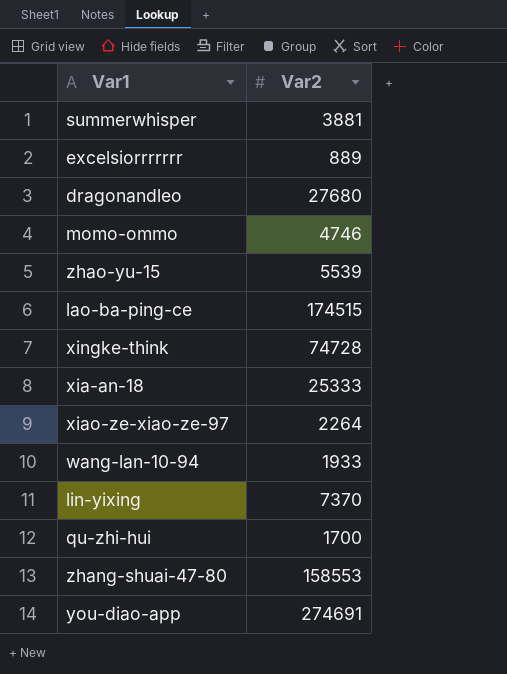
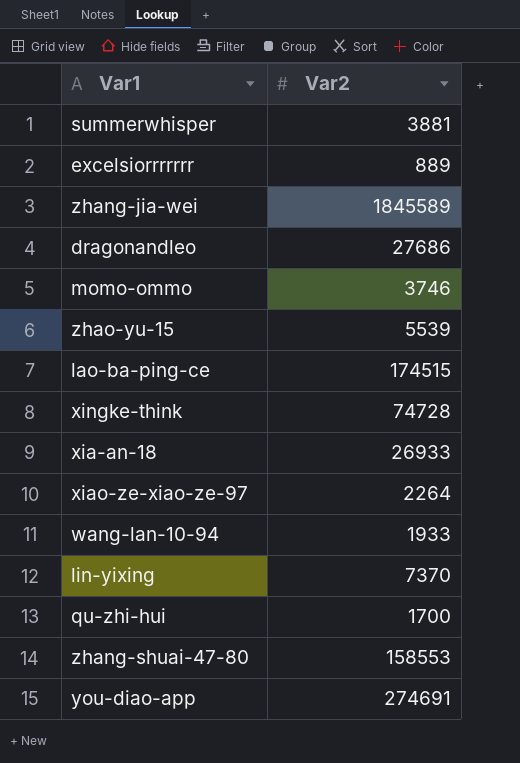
row zhang-jia-wei: none -> 1845589
dragonandleo | Var2: 27680 -> 27686
momo-ommo | Var2: 4746 -> 3746
xia-an-18 | Var2: 25333 -> 26933

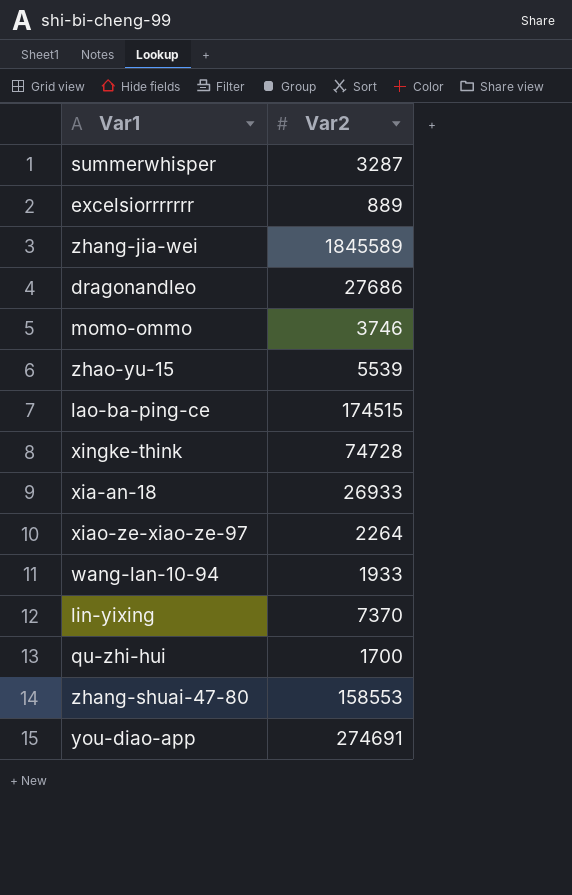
summerwhisper | Var2: 3881 -> 3287

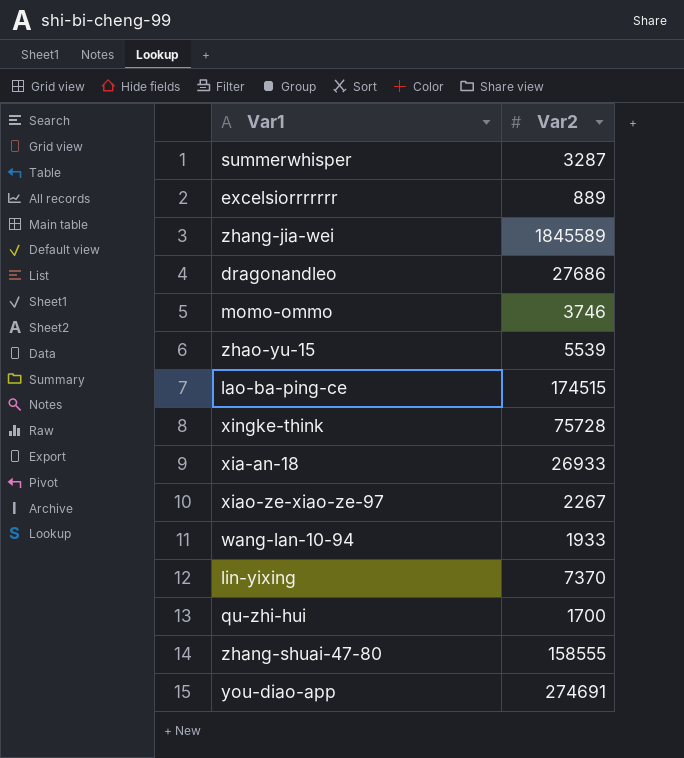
xingke-think | Var2: 74728 -> 75728
xiao-ze-xiao-ze-97 | Var2: 2264 -> 2267
zhang-shuai-47-80 | Var2: 158553 -> 158555

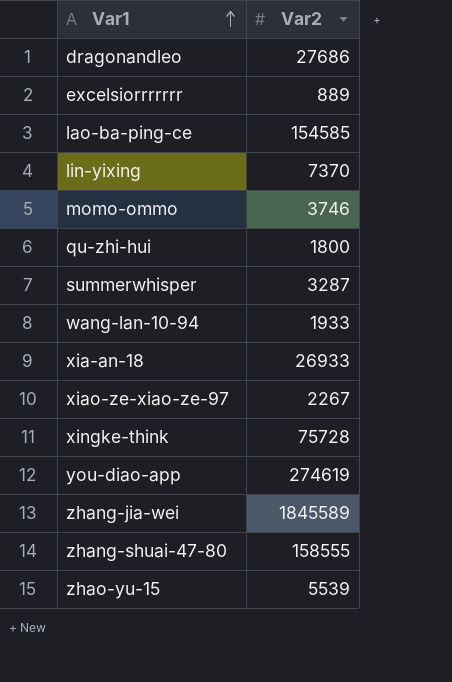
row order: none -> Var1 ascending
lao-ba-ping-ce | Var2: 174515 -> 154585
qu-zhi-hui | Var2: 1700 -> 1800
you-diao-app | Var2: 274691 -> 274619

